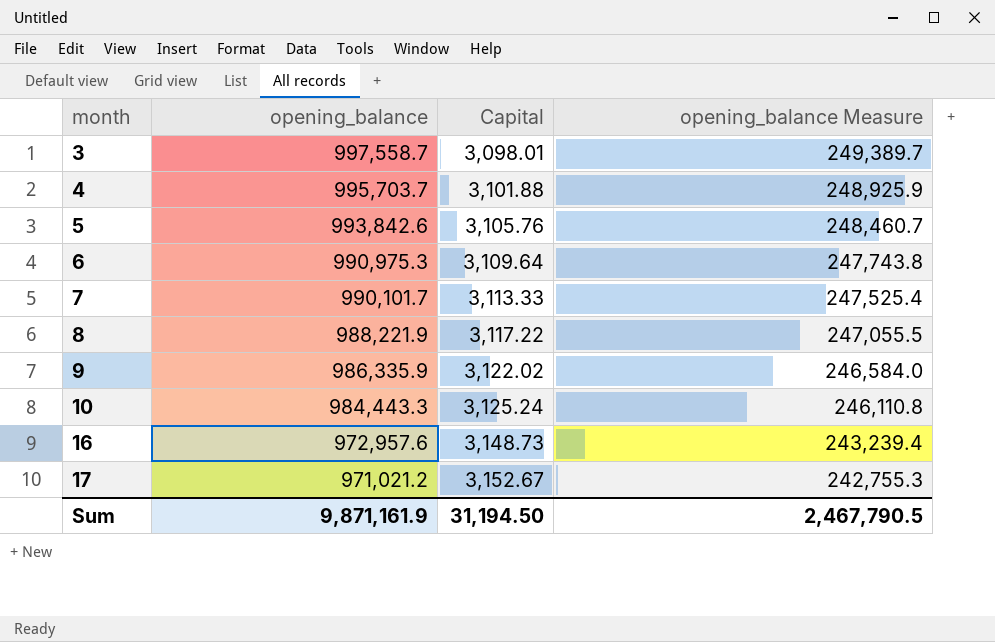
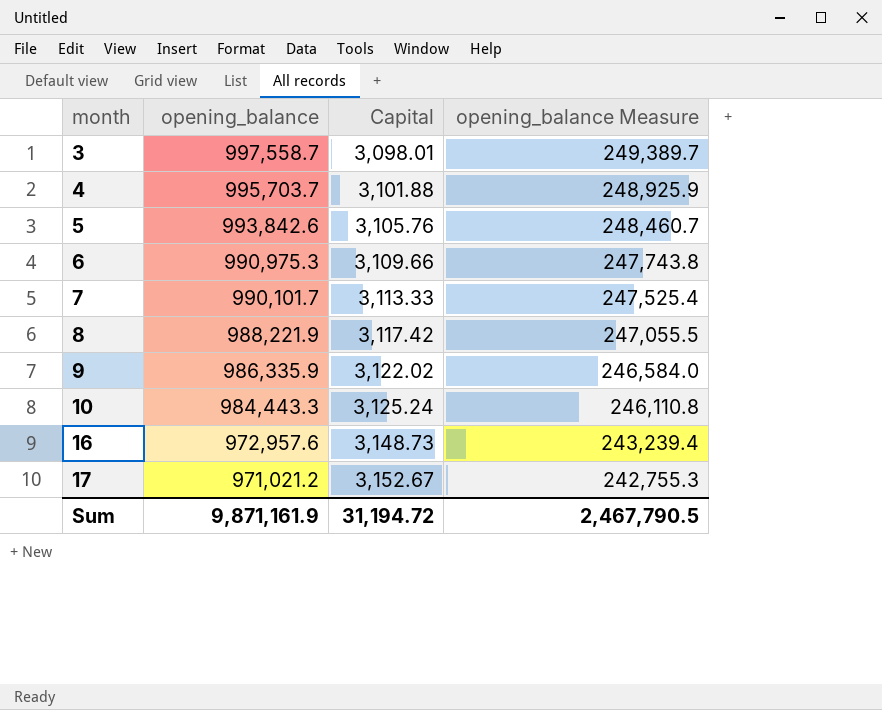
6 | Capital: 3,109.64 -> 3,109.66
8 | Capital: 3,117.22 -> 3,117.42
Sum | Capital: 31,194.50 -> 31,194.72

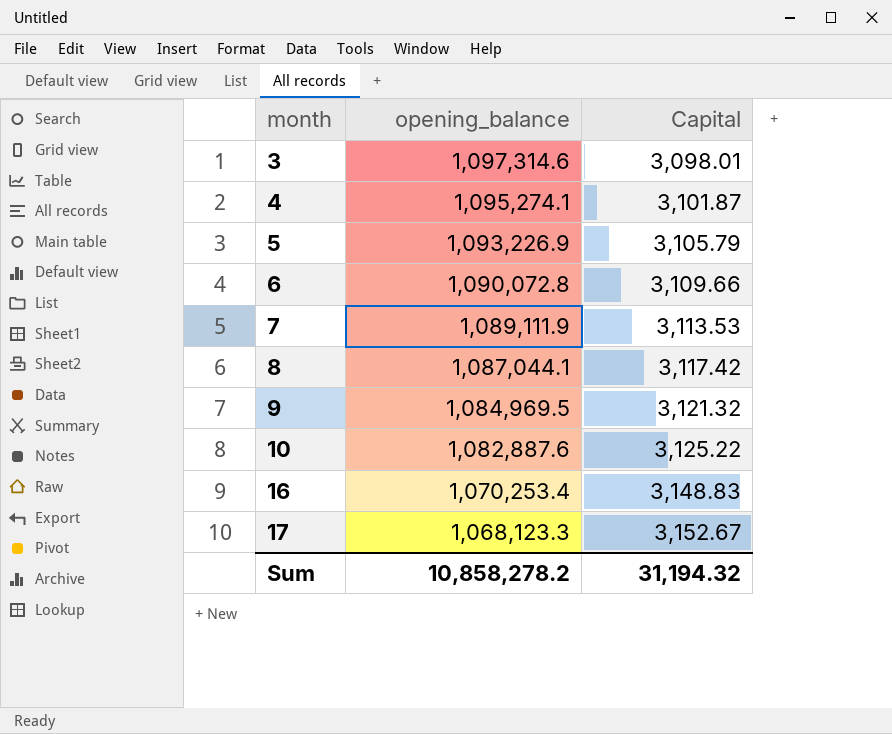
column opening_balance Measure | formula: [opening_balance] * 0.25 -> none
3 | opening_balance: 997,558.7 -> 1,097,314.6
4 | opening_balance: 995,703.7 -> 1,095,274.1
4 | Capital: 3,101.88 -> 3,101.87
5 | opening_balance: 993,842.6 -> 1,093,226.9
5 | Capital: 3,105.76 -> 3,105.79
6 | opening_balance: 990,975.3 -> 1,090,072.8
7 | opening_balance: 990,101.7 -> 1,089,111.9
7 | Capital: 3,113.33 -> 3,113.53
8 | opening_balance: 988,221.9 -> 1,087,044.1
9 | opening_balance: 986,335.9 -> 1,084,969.5
9 | Capital: 3,122.02 -> 3,121.32
10 | opening_balance: 984,443.3 -> 1,082,887.6
10 | Capital: 3,125.24 -> 3,125.22
16 | opening_balance: 972,957.6 -> 1,070,253.4
16 | Capital: 3,148.73 -> 3,148.83
17 | opening_balance: 971,021.2 -> 1,068,123.3
Sum | opening_balance: 9,871,161.9 -> 10,858,278.2
Sum | Capital: 31,194.72 -> 31,194.32

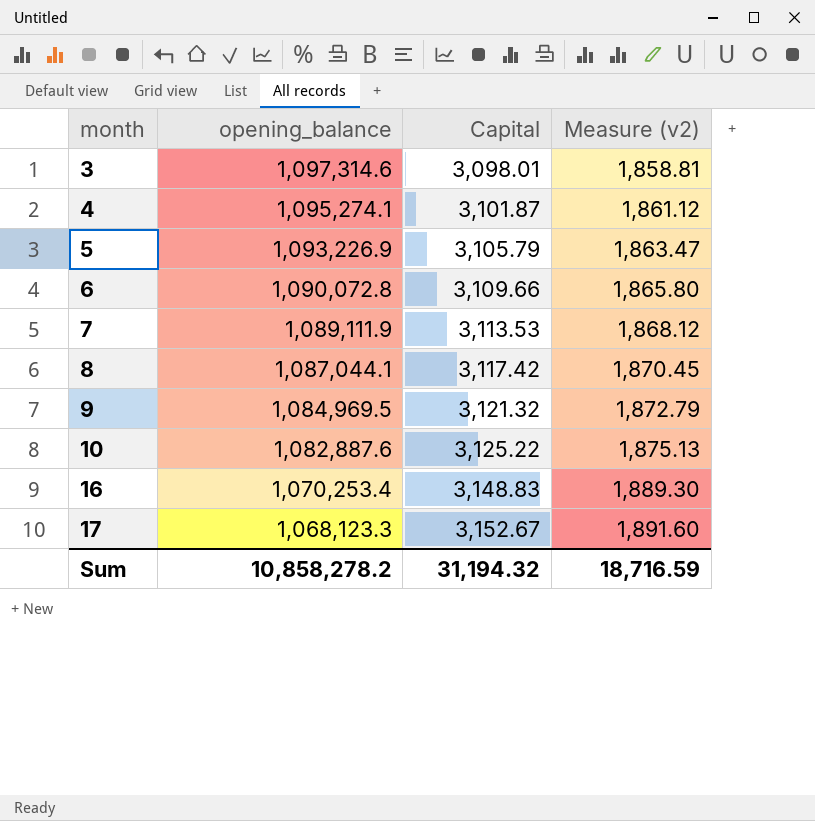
column Measure (v2) | formula: none -> [Capital] * 0.6

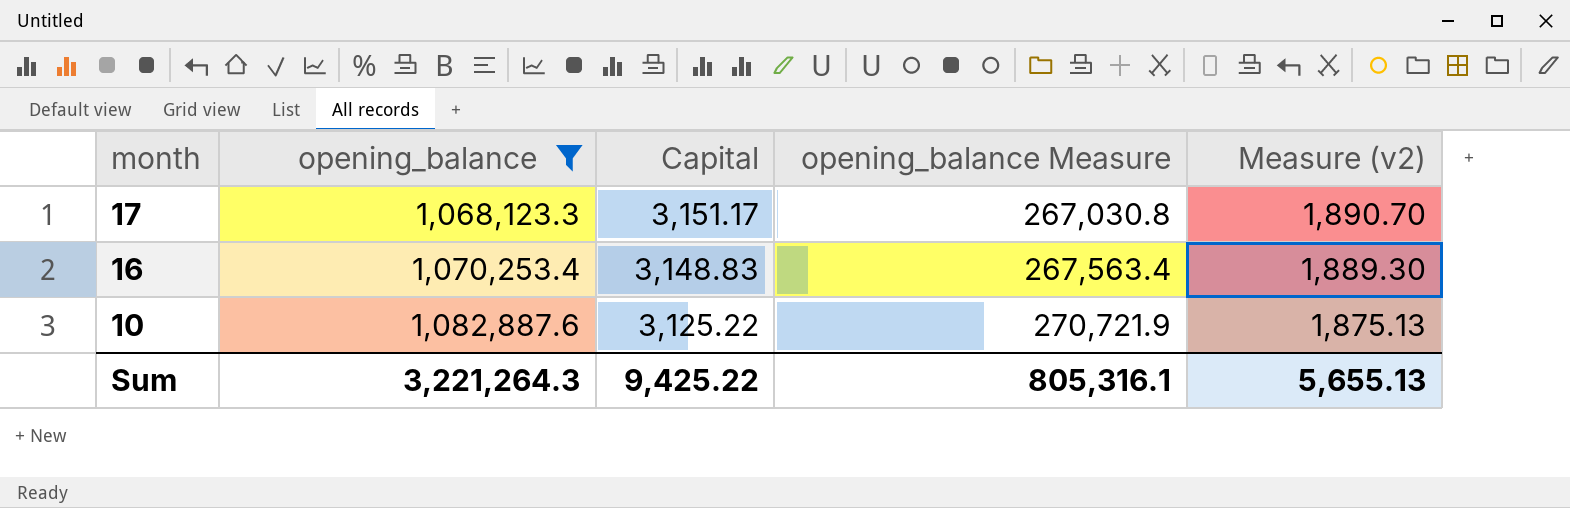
filter: none -> opening_balance <= 1,082,887.6
row order: month ascending -> month descending
column opening_balance Measure | formula: none -> [opening_balance] * 0.25
17 | Capital: 3,152.67 -> 3,151.17
17 | Measure (v2): 1,891.60 -> 1,890.70
Sum | opening_balance: 10,858,278.2 -> 3,221,264.3
Sum | Capital: 31,194.32 -> 9,425.22
Sum | Measure (v2): 18,716.59 -> 5,655.13

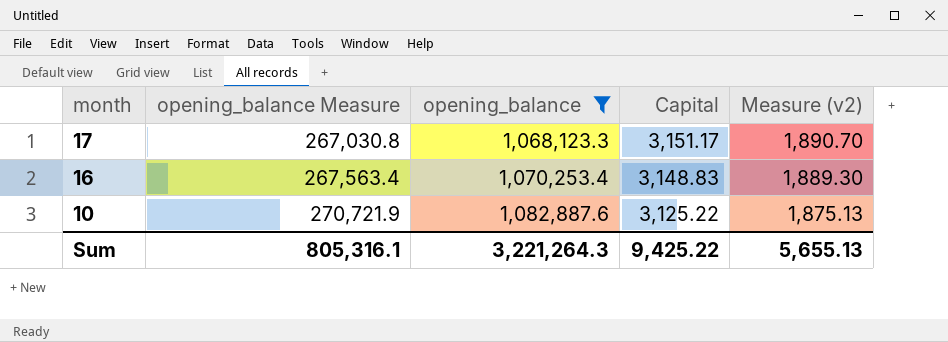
column opening_balance Measure | position: 4 -> 2

